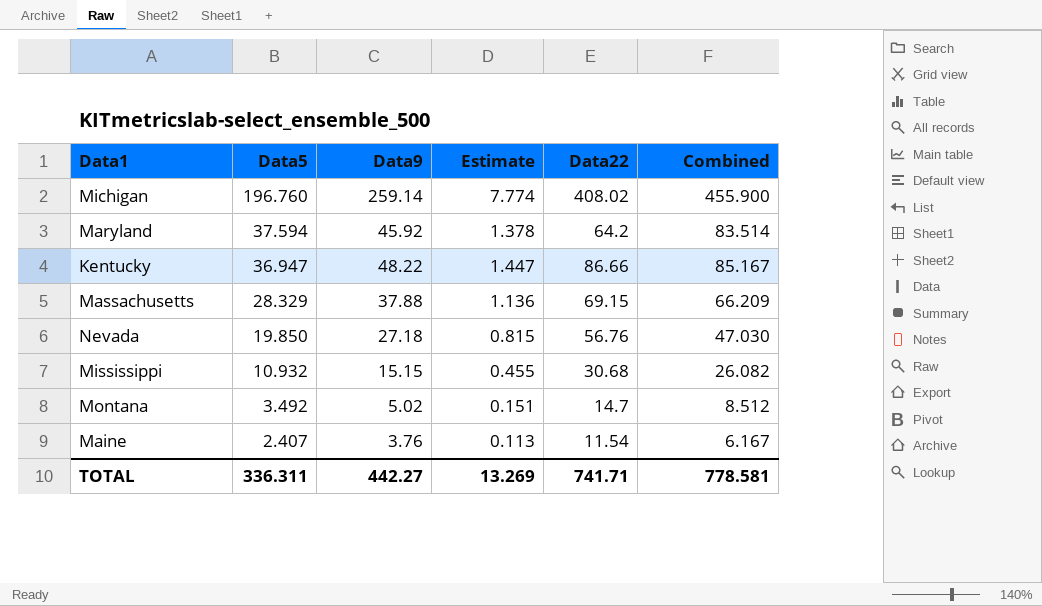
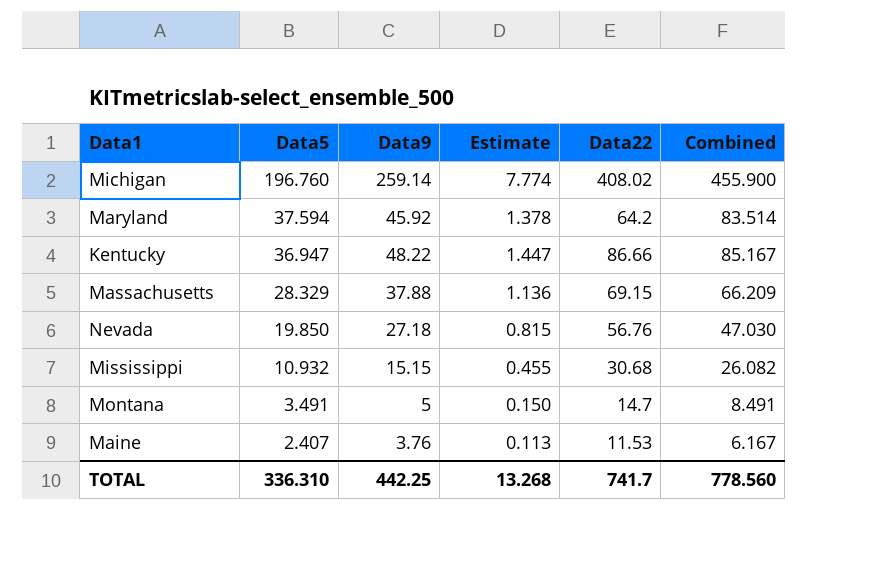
Montana | Data5: 3.492 -> 3.491
Montana | Data9: 5.02 -> 5
Montana | Estimate: 0.151 -> 0.150
Montana | Combined: 8.512 -> 8.491
Maine | Data22: 11.54 -> 11.53
TOTAL | Data5: 336.311 -> 336.310
TOTAL | Data9: 442.27 -> 442.25
TOTAL | Estimate: 13.269 -> 13.268
TOTAL | Data22: 741.71 -> 741.7
TOTAL | Combined: 778.581 -> 778.560

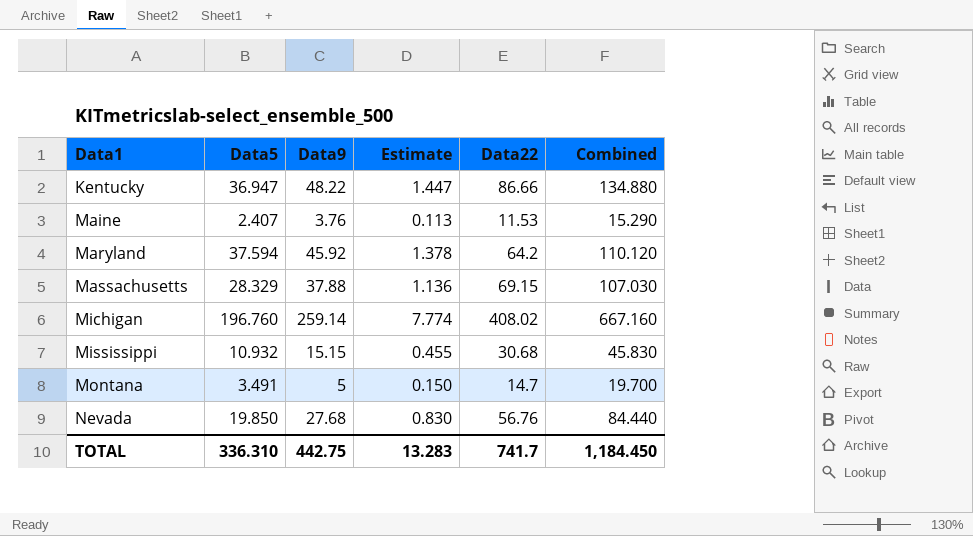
row order: Data5 descending -> Data1 ascending
column Combined | formula: [Data5] + [Data9] -> [Data9] + [Data22]
Nevada | Data9: 27.18 -> 27.68
Nevada | Estimate: 0.815 -> 0.830
TOTAL | Data9: 442.25 -> 442.75
TOTAL | Estimate: 13.268 -> 13.283
TOTAL | Combined: 778.560 -> 1,184.450

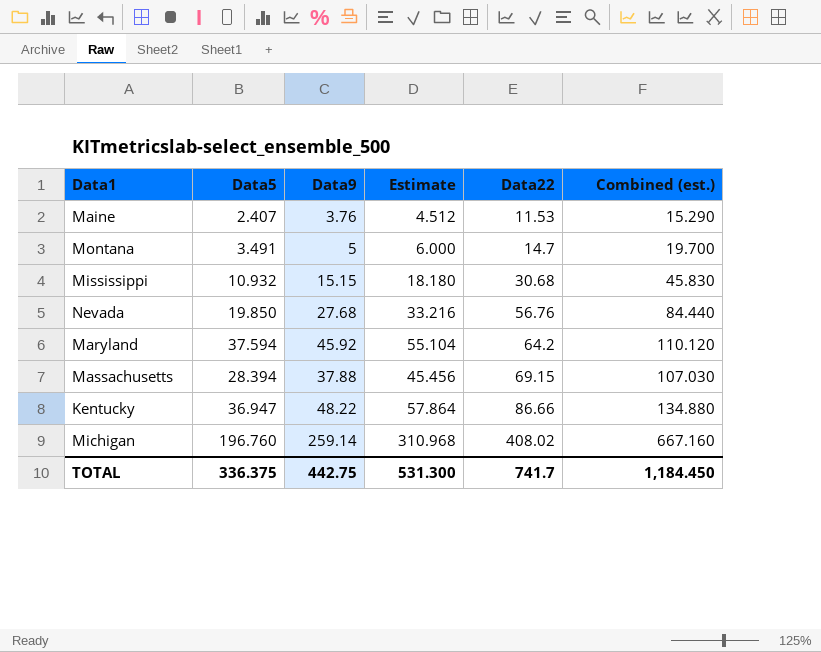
row order: Data1 ascending -> Data22 ascending
column Estimate | formula: [Data9] * 0.03 -> [Data9] * 1.2
column name: Combined -> Combined (est.)
Massachusetts | Data5: 28.329 -> 28.394
TOTAL | Data5: 336.310 -> 336.375
TOTAL | Estimate: 13.283 -> 531.300

